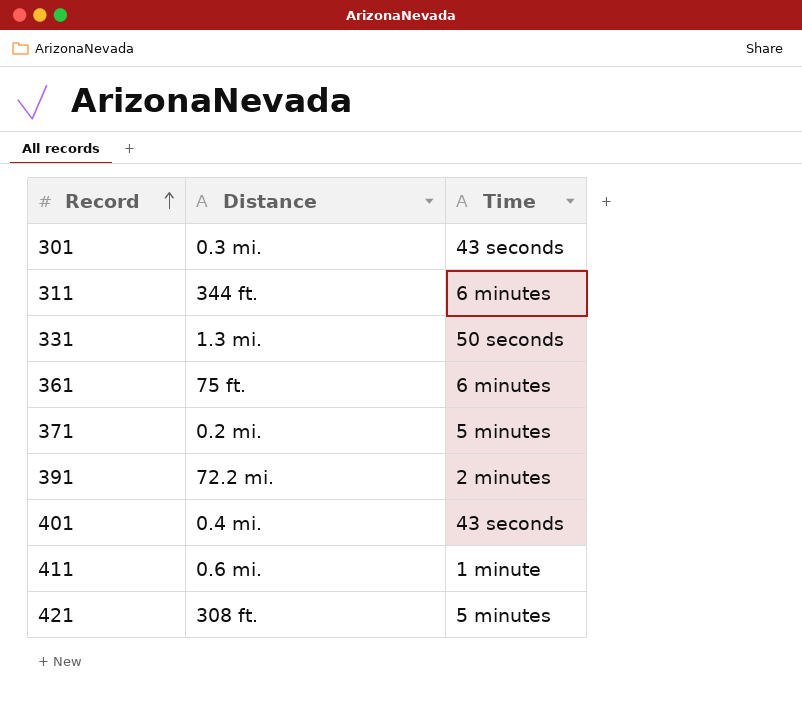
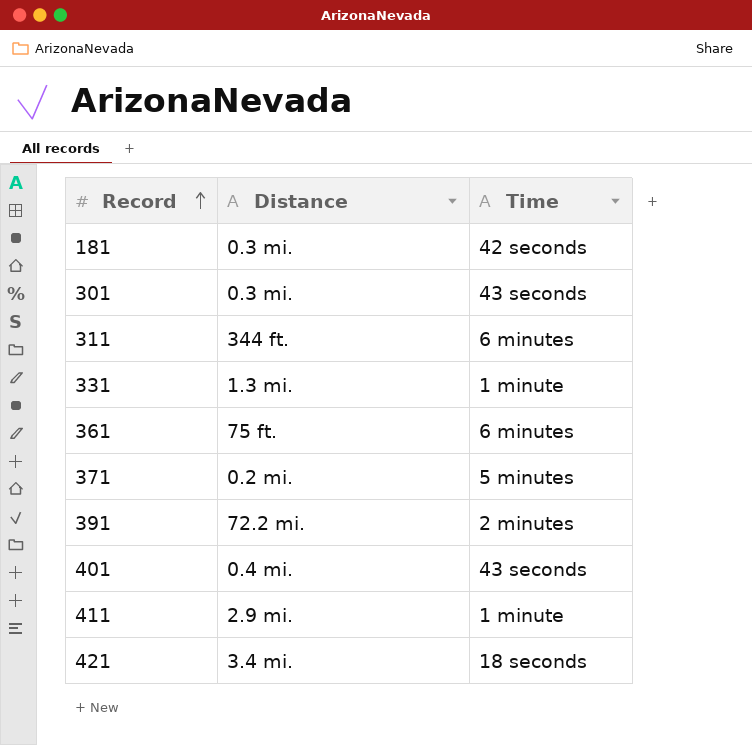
row 181: none -> 0.3 mi. | 42 seconds
331 | Time: 50 seconds -> 1 minute
411 | Distance: 0.6 mi. -> 2.9 mi.
421 | Distance: 308 ft. -> 3.4 mi.
421 | Time: 5 minutes -> 18 seconds

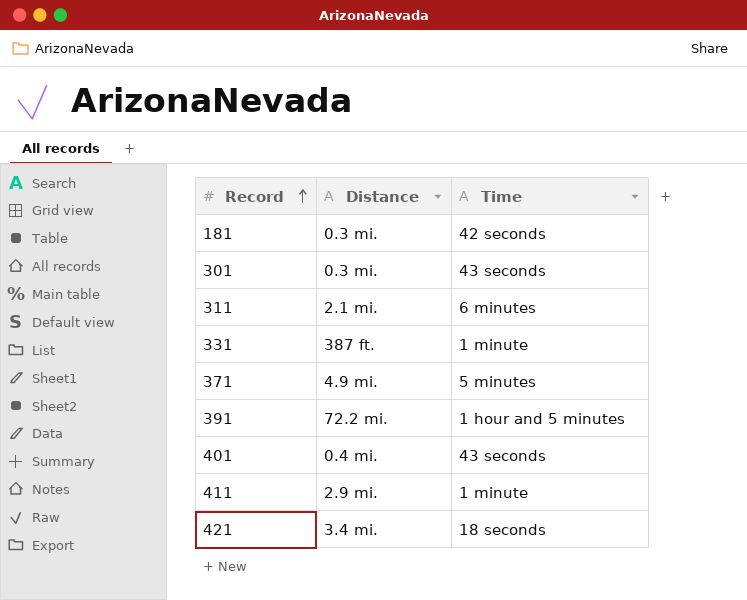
row 361: 75 ft. | 6 minutes -> none
311 | Distance: 344 ft. -> 2.1 mi.
331 | Distance: 1.3 mi. -> 387 ft.
371 | Distance: 0.2 mi. -> 4.9 mi.
391 | Time: 2 minutes -> 1 hour and 5 minutes

